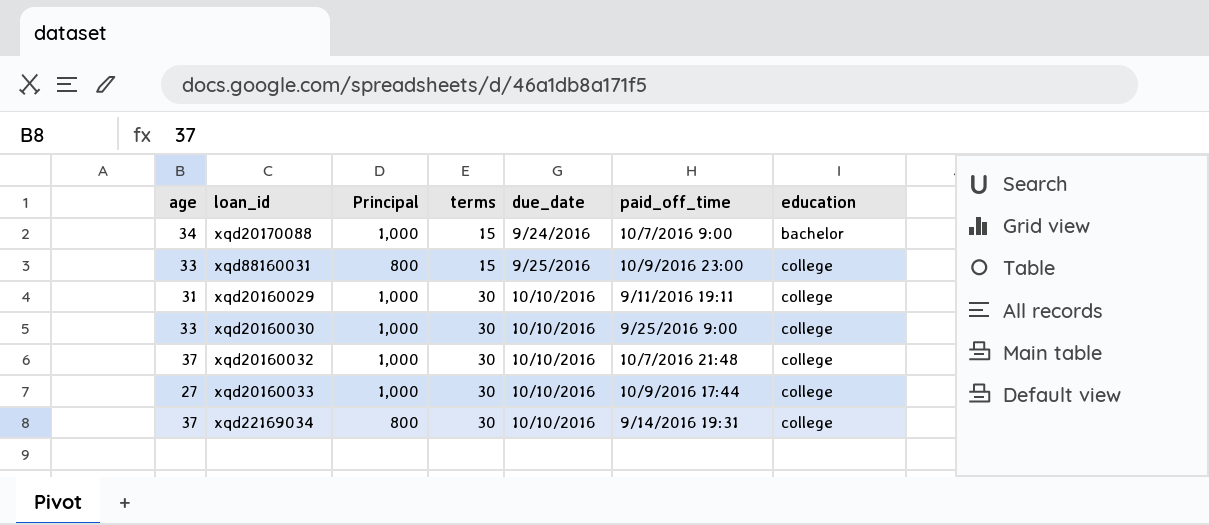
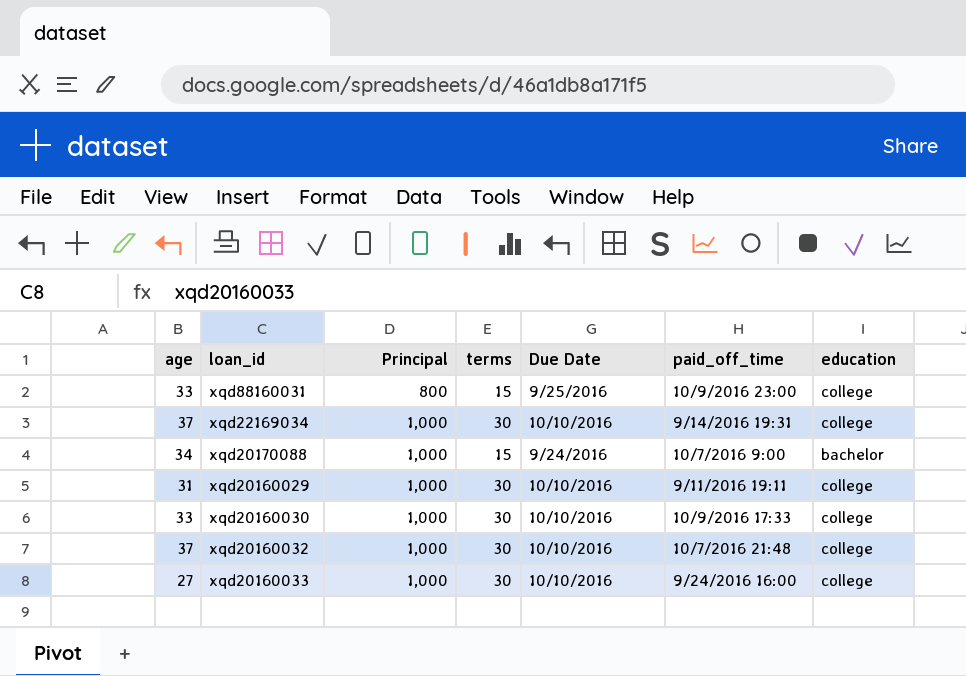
row order: terms ascending -> Principal ascending
column name: due_date -> Due Date
xqd22169034 | Principal: 800 -> 1,000
xqd20160030 | paid_off_time: 9/25/2016 9:00 -> 10/9/2016 17:33
xqd20160033 | paid_off_time: 10/9/2016 17:44 -> 9/24/2016 16:00

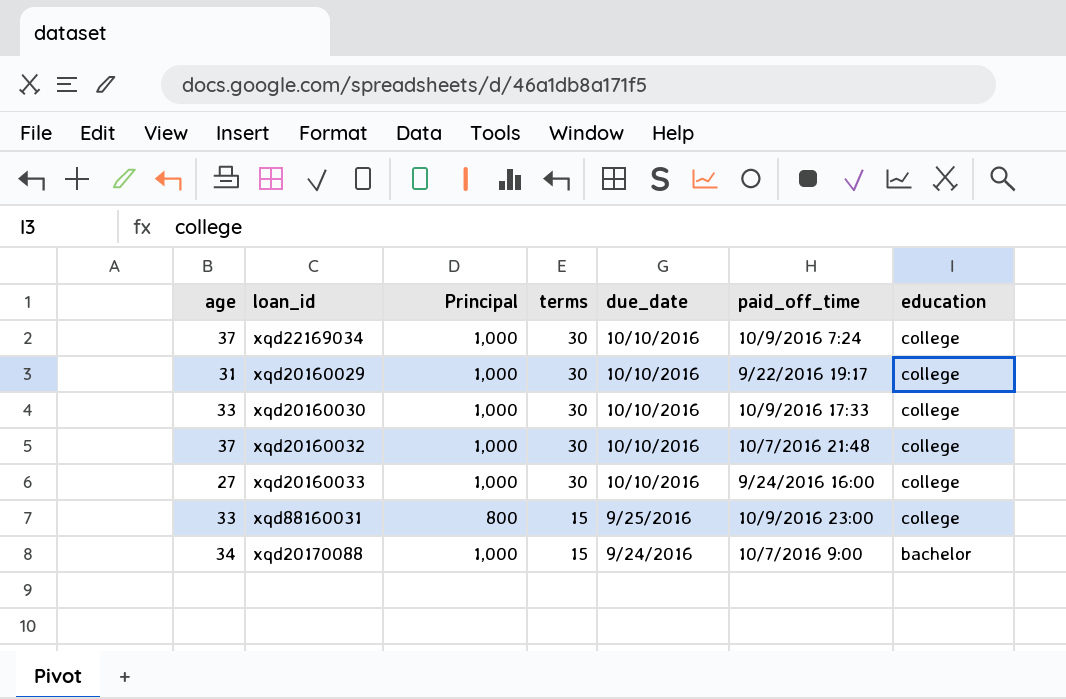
row order: Principal ascending -> terms descending
column name: Due Date -> due_date
xqd22169034 | paid_off_time: 9/14/2016 19:31 -> 10/9/2016 7:24
xqd20160029 | paid_off_time: 9/11/2016 19:11 -> 9/22/2016 19:17

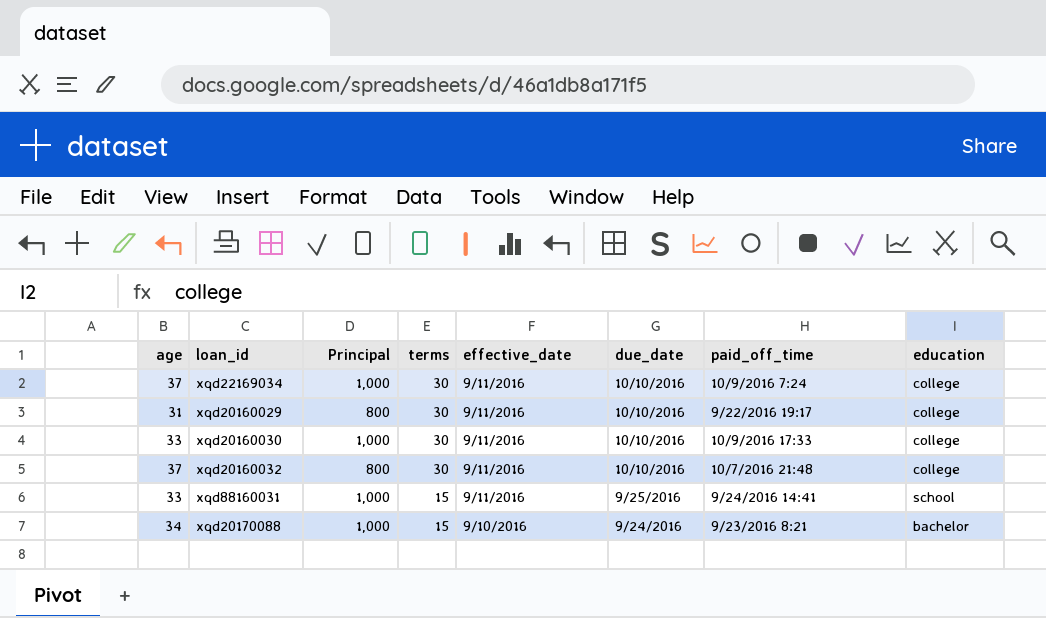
column effective_date | position: none -> 5
row xqd20160033: 27 | 1,000 | 30 | 10/10/2016 | 9/24/2016 16:00 | college -> none
xqd20160029 | Principal: 1,000 -> 800
xqd20160032 | Principal: 1,000 -> 800
xqd88160031 | Principal: 800 -> 1,000
xqd88160031 | paid_off_time: 10/9/2016 23:00 -> 9/24/2016 14:41
xqd88160031 | education: college -> school
xqd20170088 | paid_off_time: 10/7/2016 9:00 -> 9/23/2016 8:21

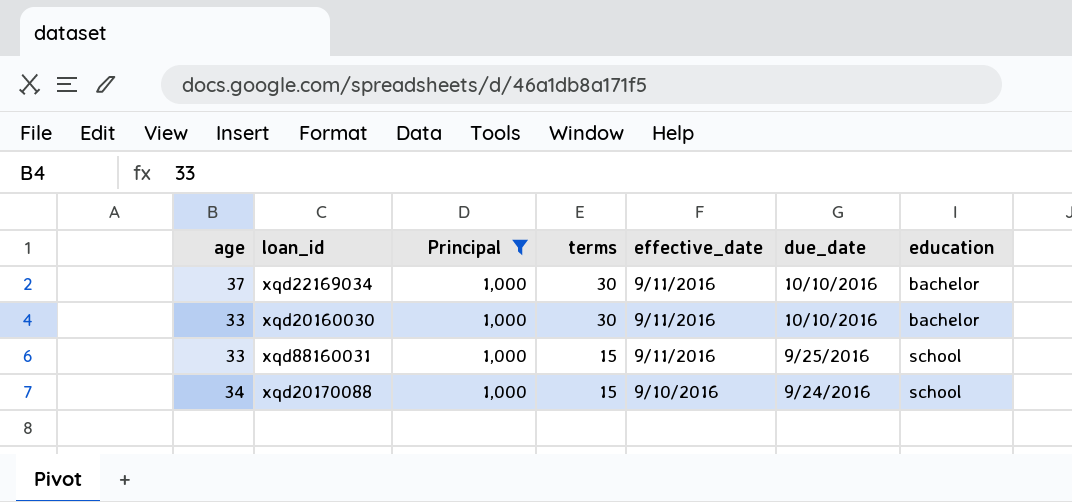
filter: none -> Principal = 1,000
column paid_off_time | position: 7 -> none
xqd22169034 | education: college -> bachelor
xqd20160030 | education: college -> bachelor
xqd20170088 | education: bachelor -> school

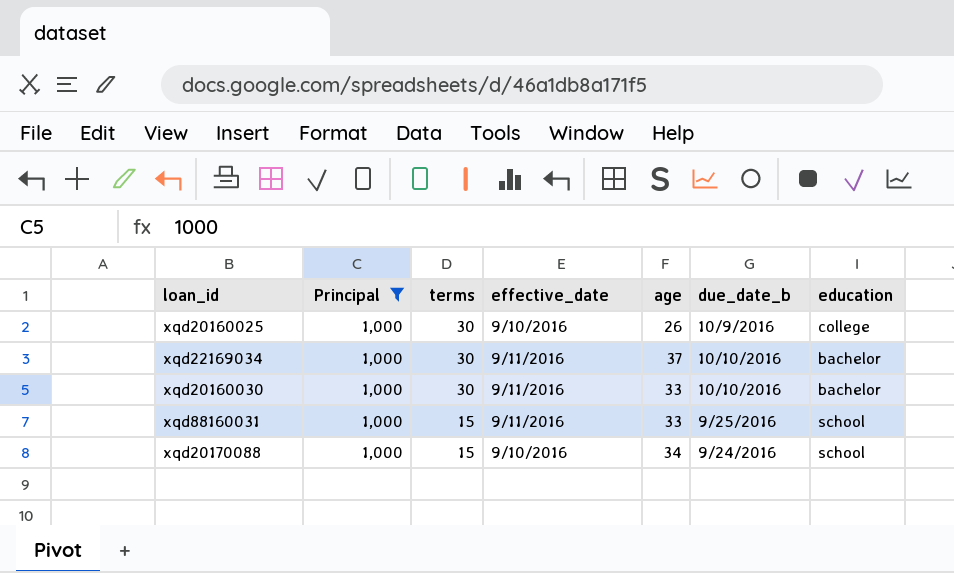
column age | position: 1 -> 5
column name: due_date -> due_date_b
row xqd20160025: none -> 1,000 | 30 | 9/10/2016 | 26 | 10/9/2016 | college

